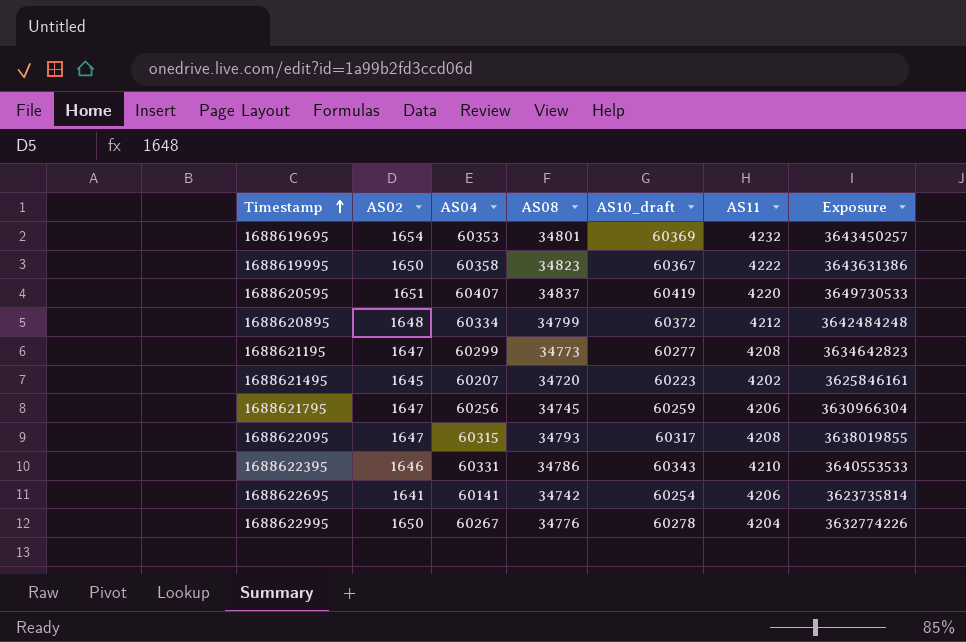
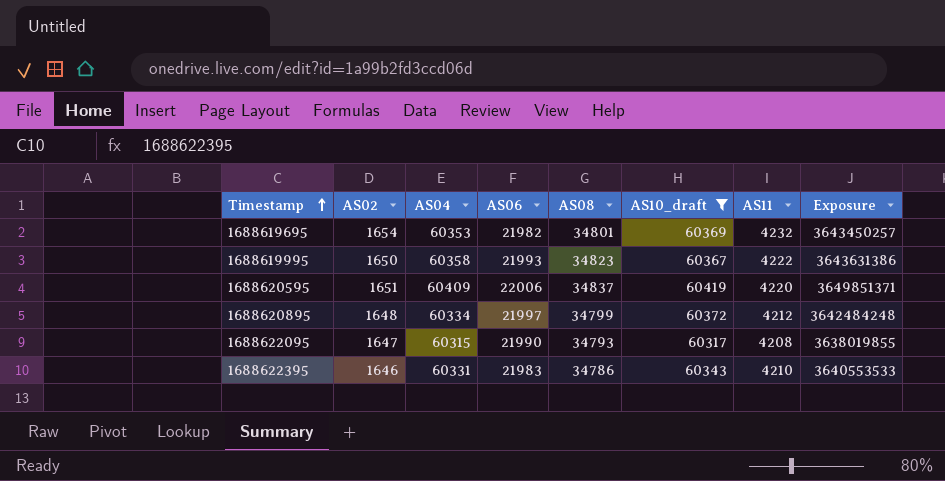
filter: none -> AS10_draft >= 60317
column AS06 | position: none -> 4
1688620595 | AS04: 60407 -> 60409
1688620595 | Exposure: 3649730533 -> 3649851371

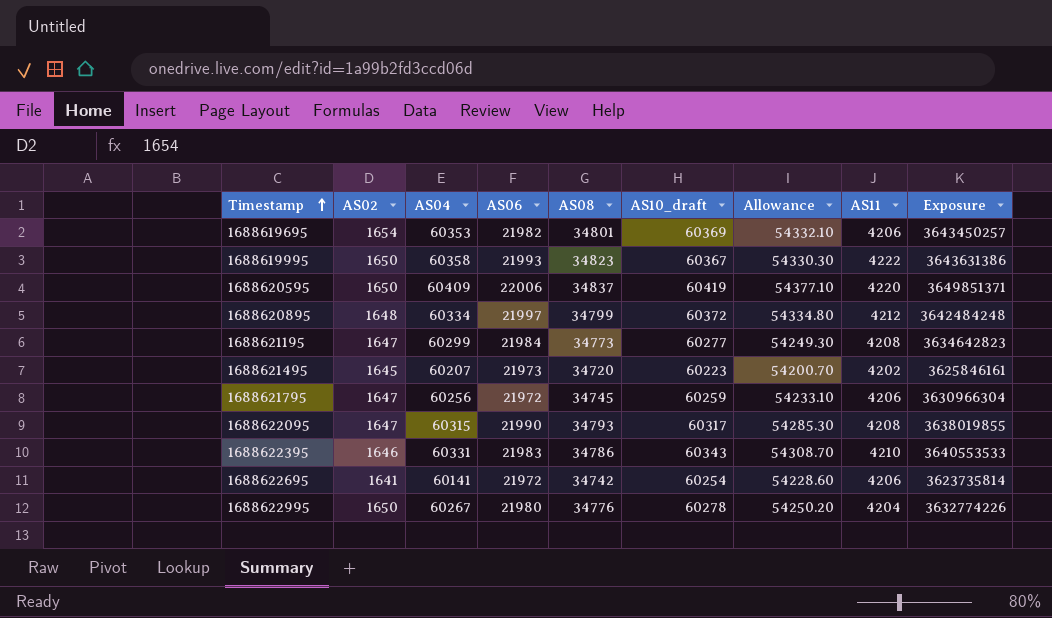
filter: AS10_draft >= 60317 -> none
column Allowance | formula: none -> [AS10_draft] * 0.9
1688619695 | AS11: 4232 -> 4206
1688620595 | AS02: 1651 -> 1650

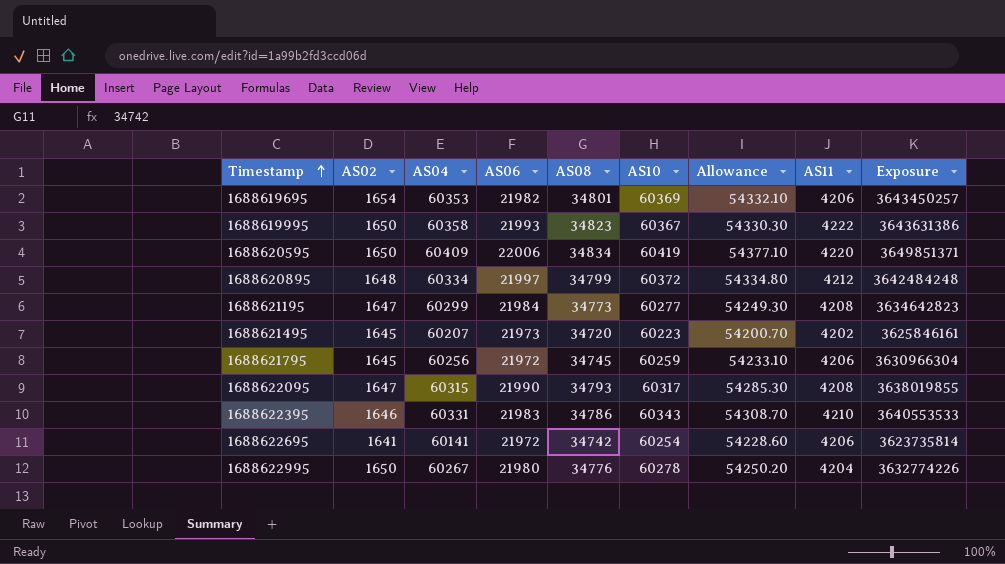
column name: AS10_draft -> AS10
1688620595 | AS08: 34837 -> 34834
1688621795 | AS02: 1647 -> 1645

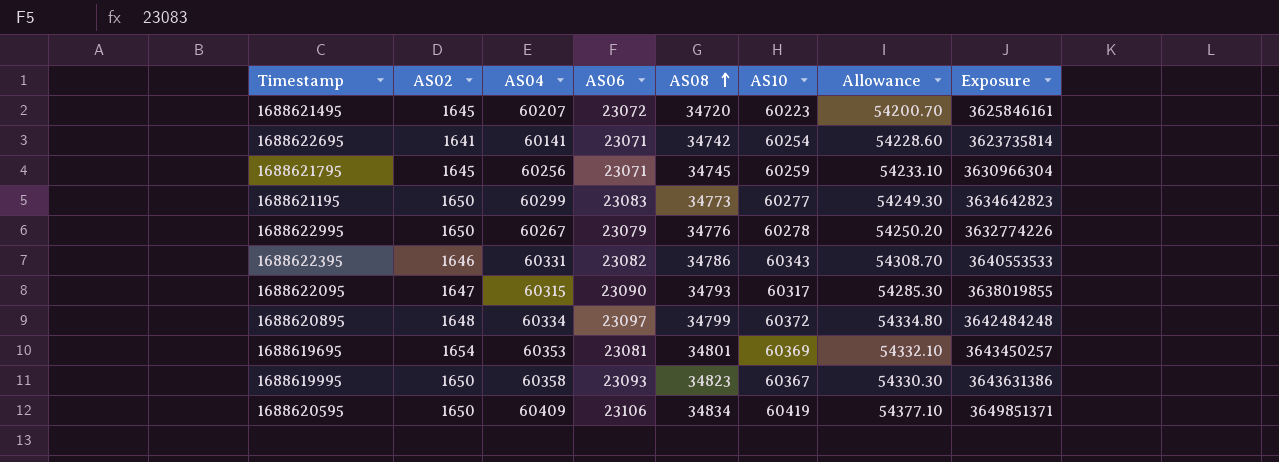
row order: Timestamp ascending -> AS08 ascending
column AS11 | position: 8 -> none
1688621495 | AS06: 21973 -> 23072
1688622695 | AS06: 21972 -> 23071
1688621795 | AS06: 21972 -> 23071
1688621195 | AS02: 1647 -> 1650
1688621195 | AS06: 21984 -> 23083
1688622995 | AS06: 21980 -> 23079
1688622395 | AS06: 21983 -> 23082
1688622095 | AS06: 21990 -> 23090
1688620895 | AS06: 21997 -> 23097
1688619695 | AS06: 21982 -> 23081
1688619995 | AS06: 21993 -> 23093
1688620595 | AS06: 22006 -> 23106

